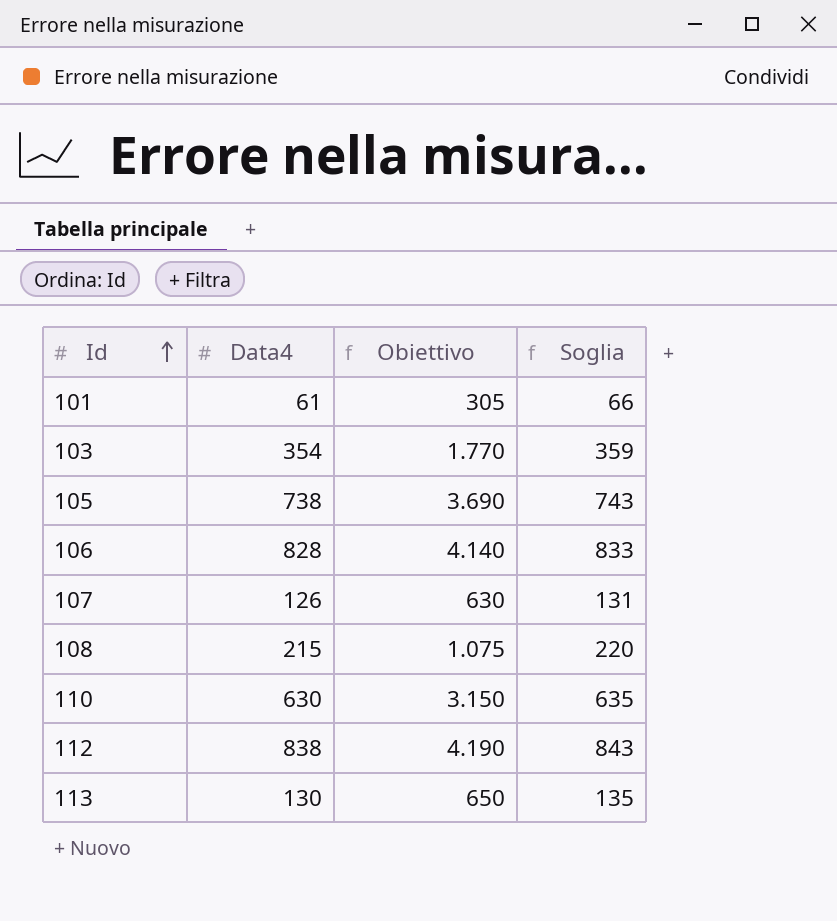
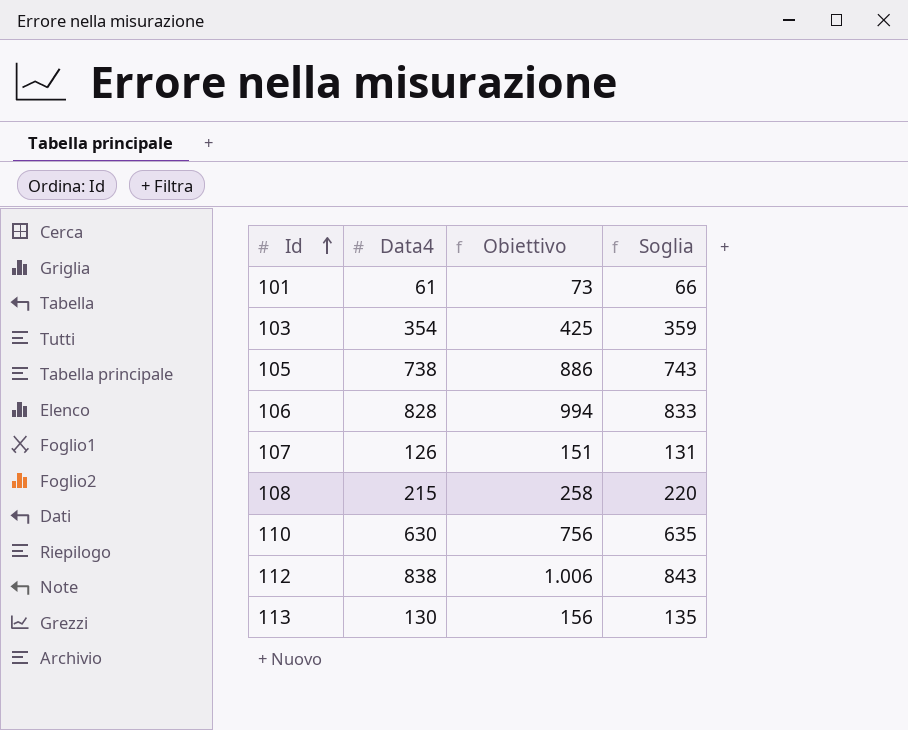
column Obiettivo | formula: [Data4] * 5 -> [Data4] * 1,2

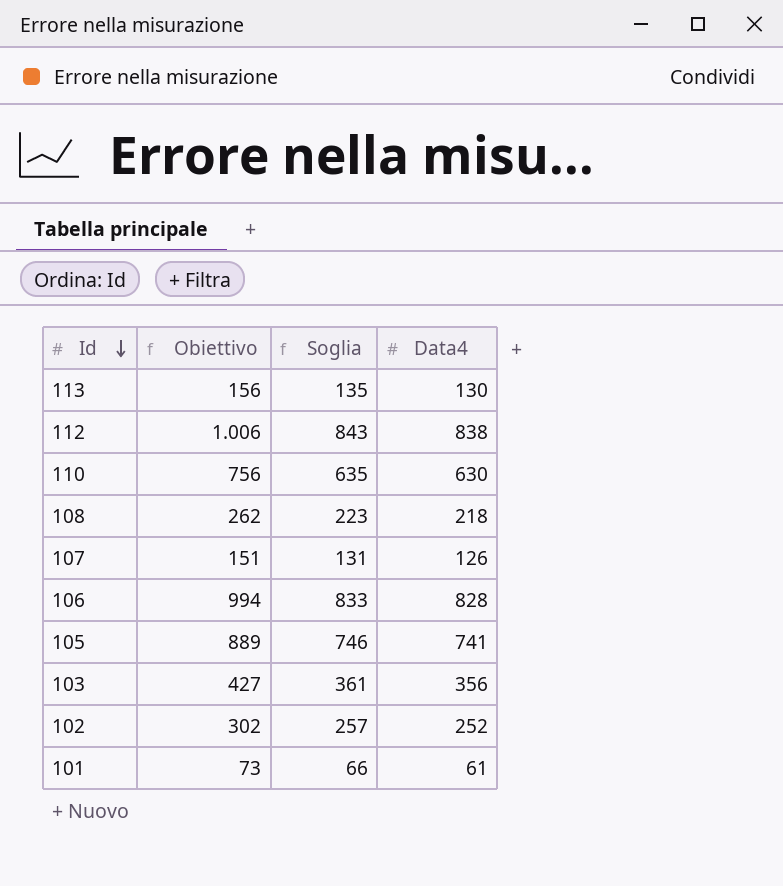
row order: Id ascending -> Id descending
column Data4 | position: 2 -> 4
108 | Obiettivo: 258 -> 262
108 | Soglia: 220 -> 223
108 | Data4: 215 -> 218
105 | Obiettivo: 886 -> 889
105 | Soglia: 743 -> 746
105 | Data4: 738 -> 741
103 | Obiettivo: 425 -> 427
103 | Soglia: 359 -> 361
103 | Data4: 354 -> 356
row 102: none -> 302 | 257 | 252

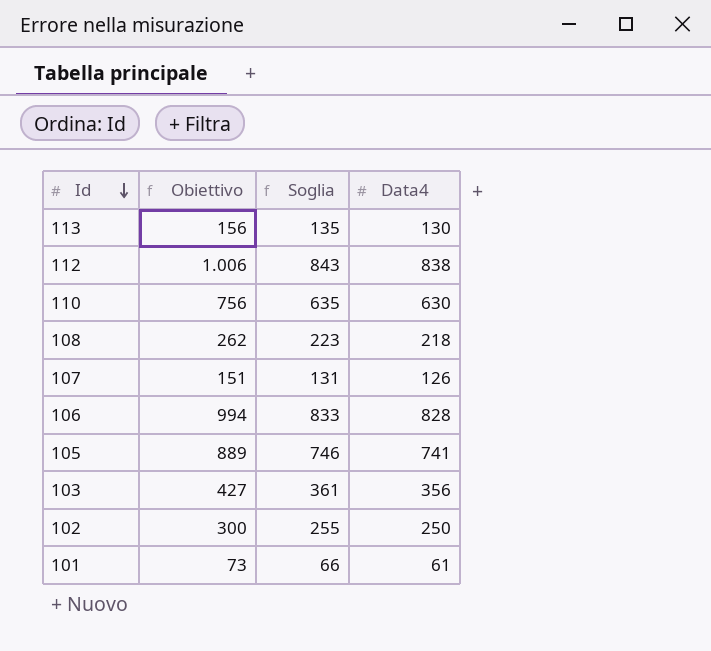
102 | Obiettivo: 302 -> 300
102 | Soglia: 257 -> 255
102 | Data4: 252 -> 250

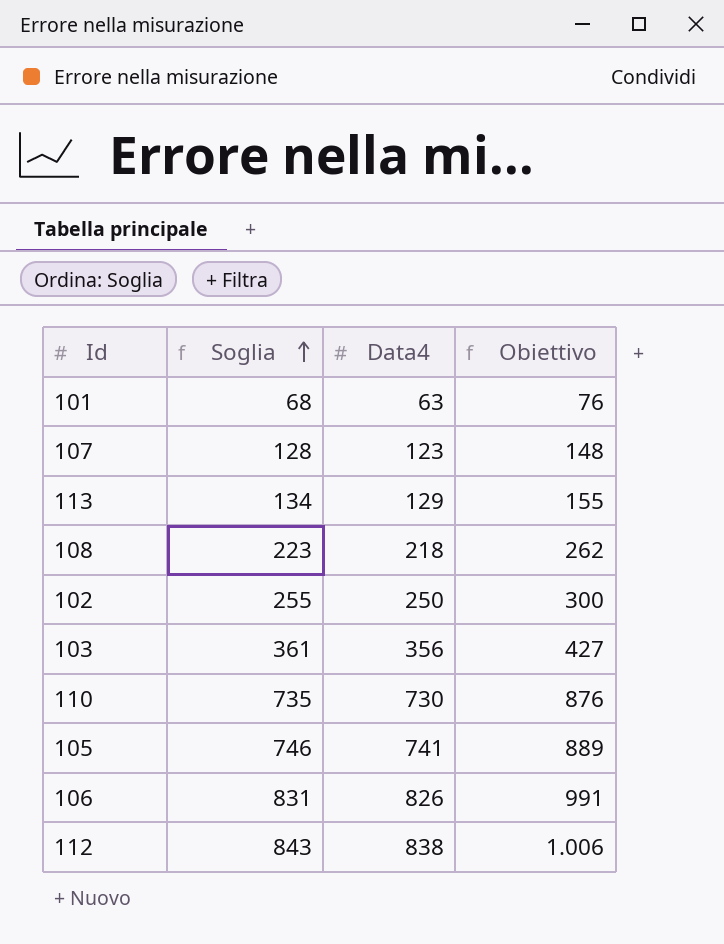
row order: Id descending -> Soglia ascending
column Obiettivo | position: 2 -> 4
101 | Soglia: 66 -> 68
101 | Data4: 61 -> 63
101 | Obiettivo: 73 -> 76
107 | Soglia: 131 -> 128
107 | Data4: 126 -> 123
107 | Obiettivo: 151 -> 148
113 | Soglia: 135 -> 134
113 | Data4: 130 -> 129
113 | Obiettivo: 156 -> 155
110 | Soglia: 635 -> 735
110 | Data4: 630 -> 730
110 | Obiettivo: 756 -> 876
106 | Soglia: 833 -> 831
106 | Data4: 828 -> 826
106 | Obiettivo: 994 -> 991

